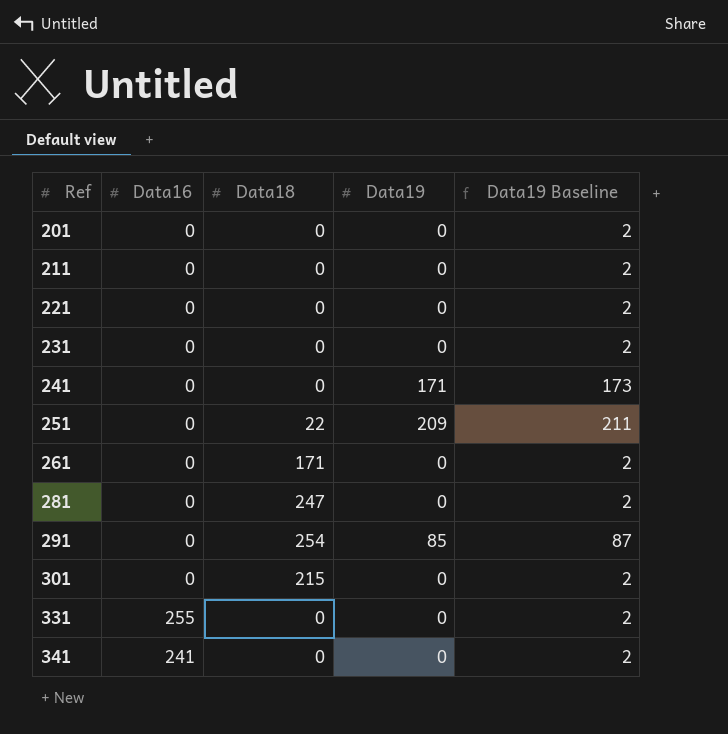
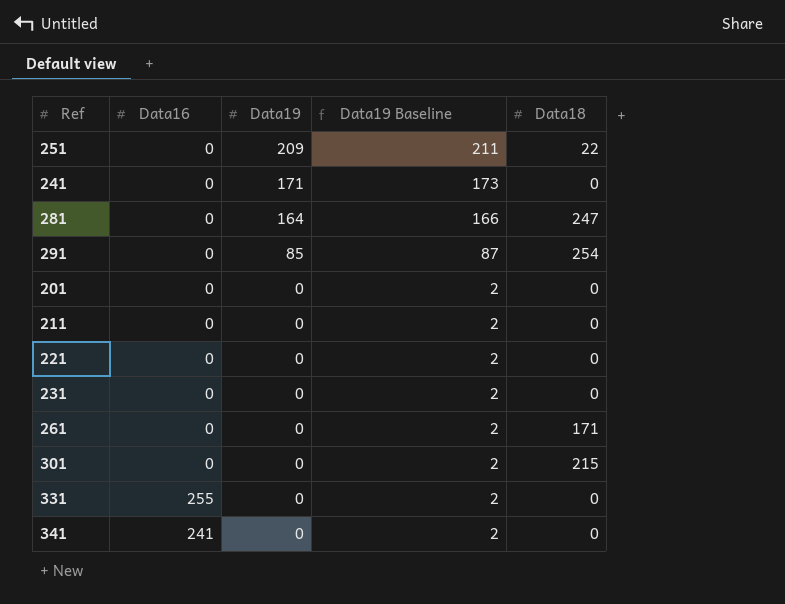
row order: Ref ascending -> Data19 descending
column Data18 | position: 3 -> 5
281 | Data19: 0 -> 164
281 | Data19 Baseline: 2 -> 166

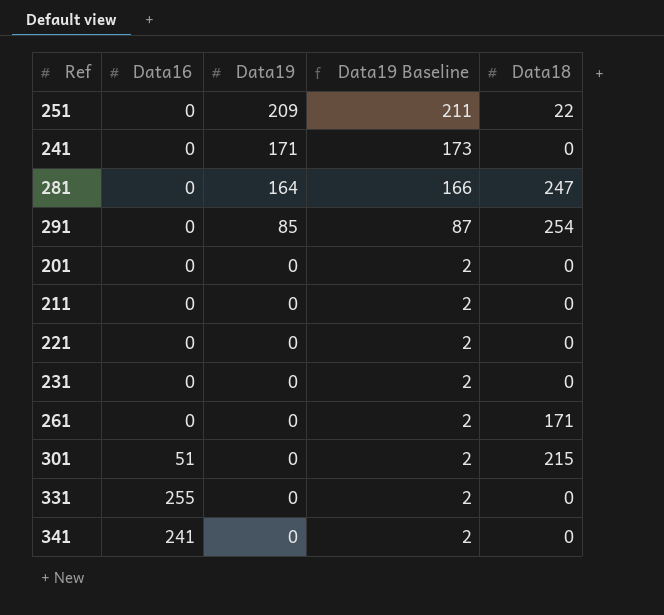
301 | Data16: 0 -> 51

